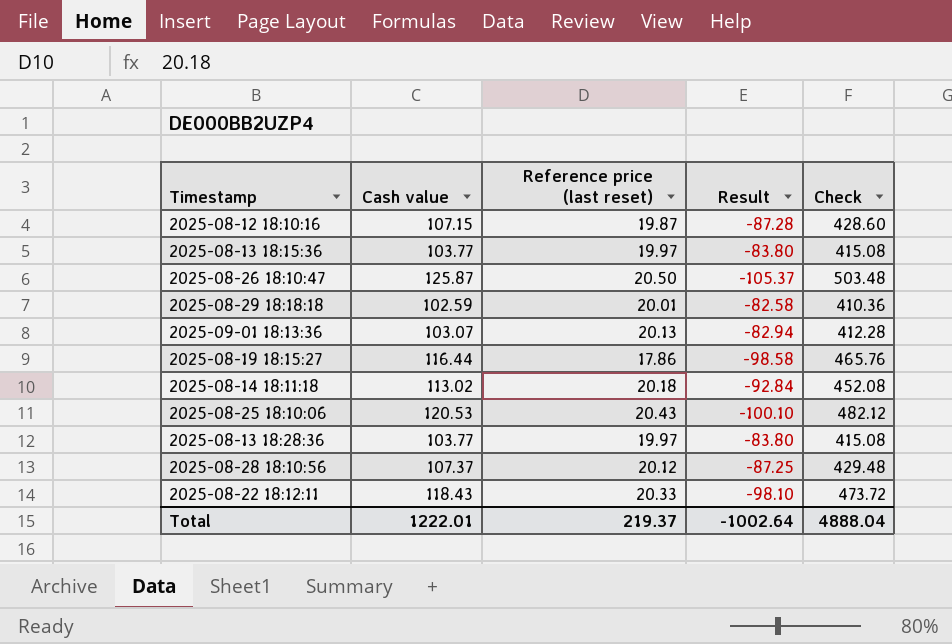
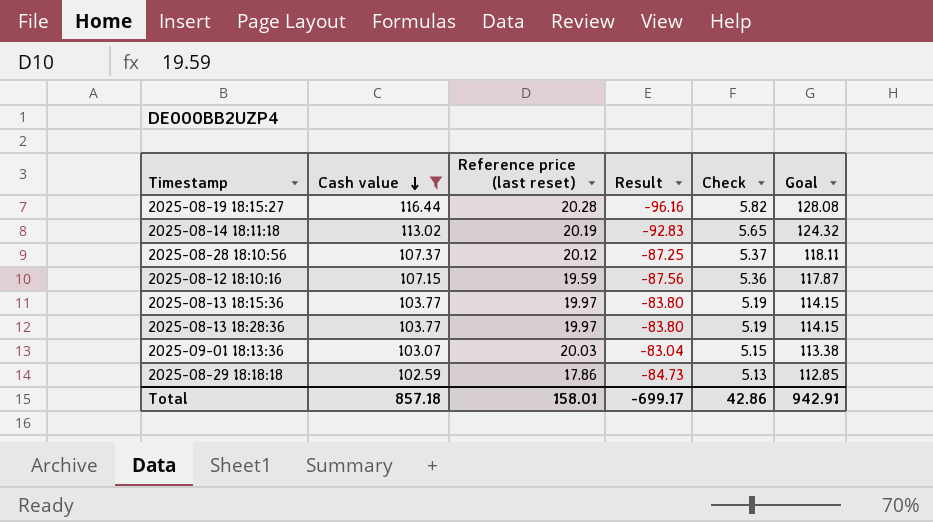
filter: none -> Cash value <= 116.44
row order: none -> Cash value descending
column Check | formula: [Cash value] * 4 -> [Cash value] * 0.05
column Goal | formula: none -> [Cash value] * 1.1
2025-08-19 18:15:27 | Reference price (last reset): 17.86 -> 20.28
2025-08-19 18:15:27 | Result: -98.58 -> -96.16
2025-08-14 18:11:18 | Reference price (last reset): 20.18 -> 20.19
2025-08-14 18:11:18 | Result: -92.84 -> -92.83
2025-08-12 18:10:16 | Reference price (last reset): 19.87 -> 19.59
2025-08-12 18:10:16 | Result: -87.28 -> -87.56
2025-09-01 18:13:36 | Reference price (last reset): 20.13 -> 20.03
2025-09-01 18:13:36 | Result: -82.94 -> -83.04
2025-08-29 18:18:18 | Reference price (last reset): 20.01 -> 17.86
2025-08-29 18:18:18 | Result: -82.58 -> -84.73
Total | Cash value: 1222.01 -> 857.18
Total | Reference price (last reset): 219.37 -> 158.01
Total | Result: -1002.64 -> -699.17
Total | Check: 4888.04 -> 42.86

